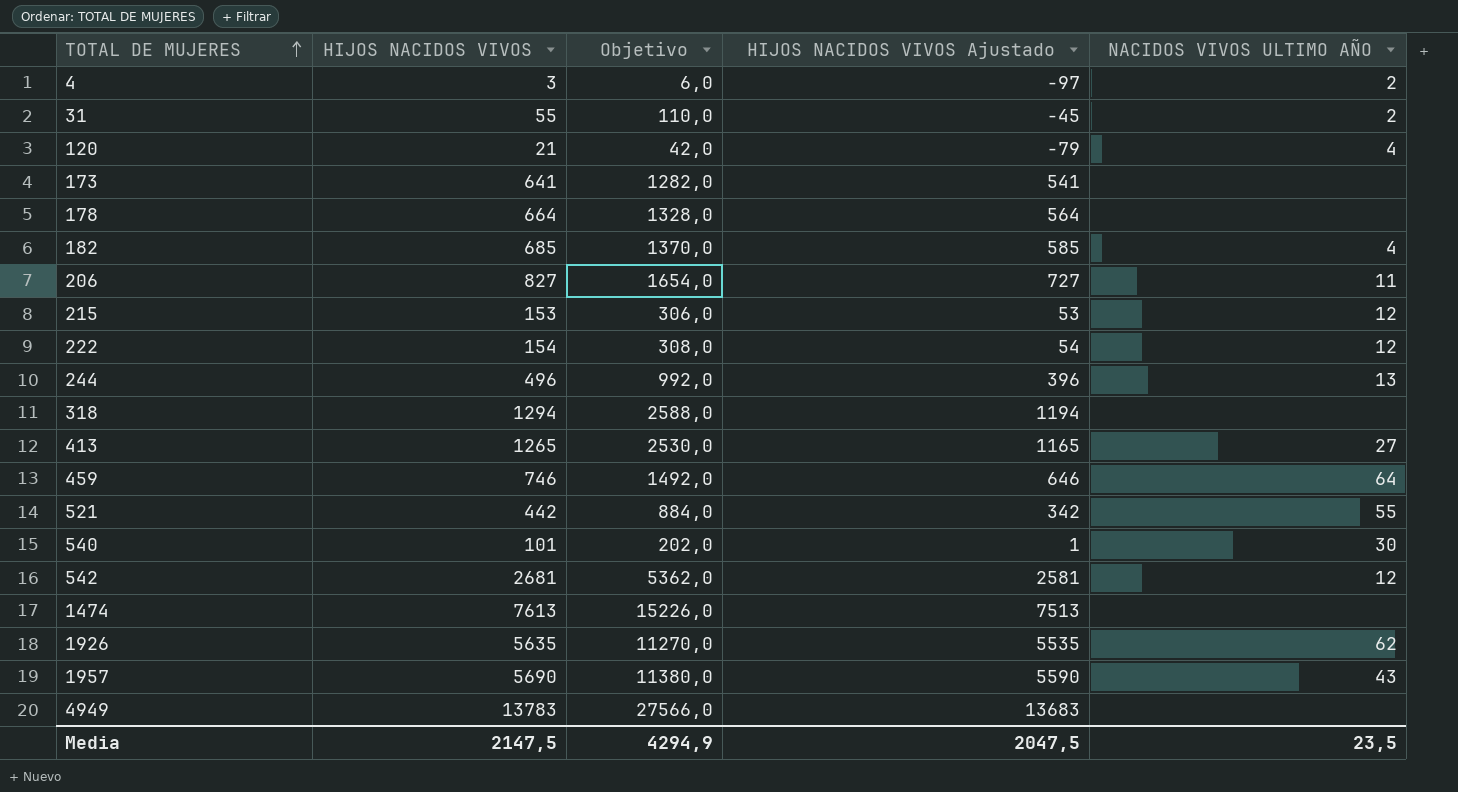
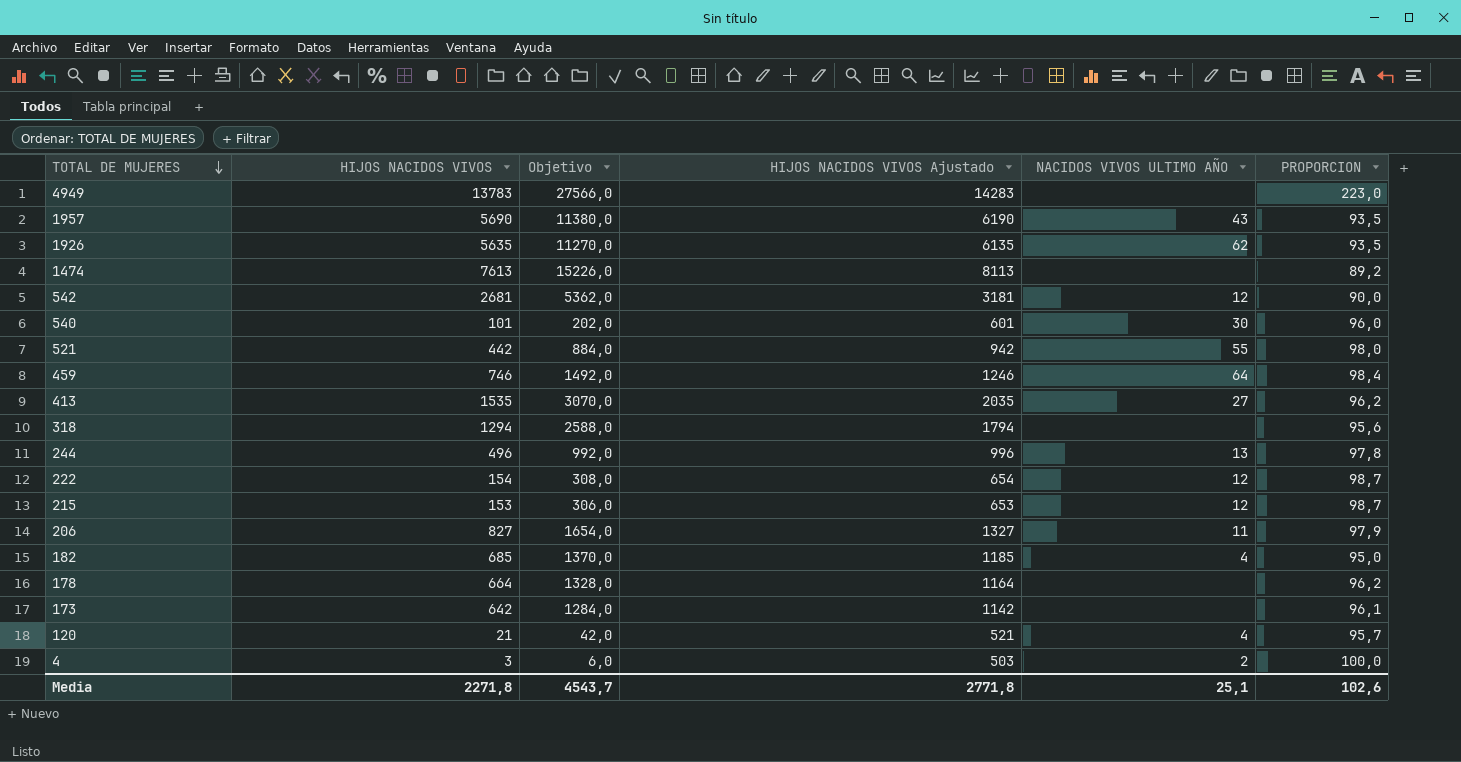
row order: TOTAL DE MUJERES ascending -> TOTAL DE MUJERES descending
column HIJOS NACIDOS VIVOS Ajustado | formula: [HIJOS NACIDOS VIVOS] - 100 -> [HIJOS NACIDOS VIVOS] + 500
column PROPORCION | position: none -> 6
row 31: 55 | 110,0 | -45 | 2 -> none
413 | HIJOS NACIDOS VIVOS: 1265 -> 1535
413 | Objetivo: 2530,0 -> 3070,0
173 | HIJOS NACIDOS VIVOS: 641 -> 642
173 | Objetivo: 1282,0 -> 1284,0
Media | HIJOS NACIDOS VIVOS: 2147,5 -> 2271,8
Media | Objetivo: 4294,9 -> 4543,7
Media | HIJOS NACIDOS VIVOS Ajustado: 2047,5 -> 2771,8
Media | NACIDOS VIVOS ULTIMO AÑO: 23,5 -> 25,1

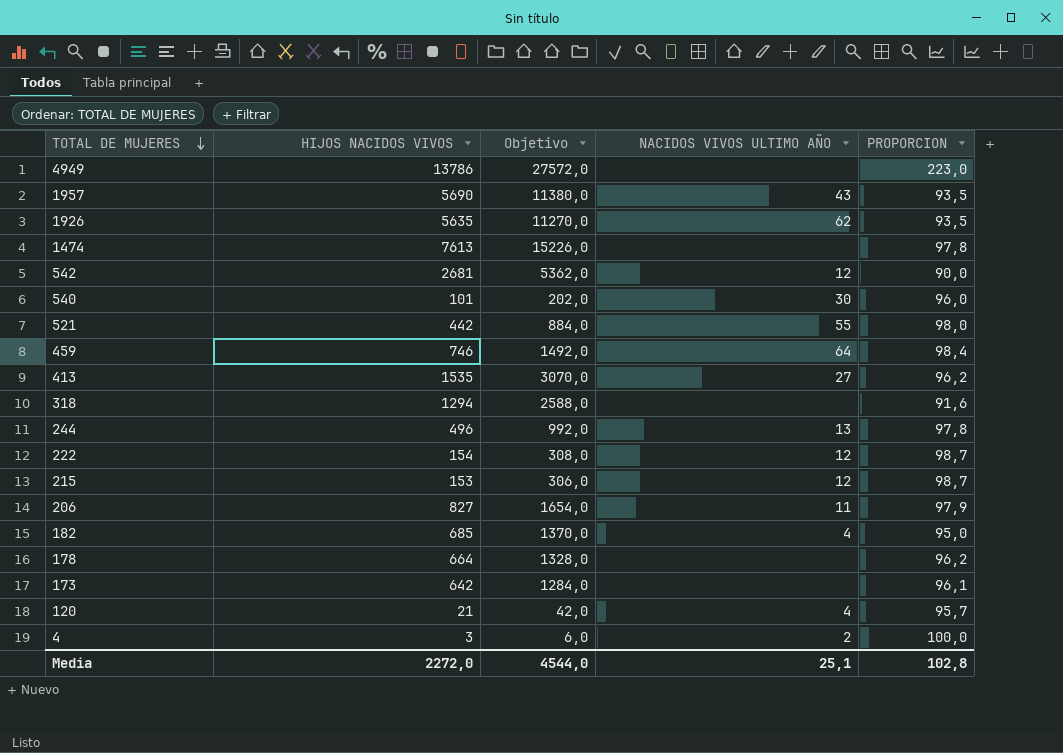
column HIJOS NACIDOS VIVOS Ajustado | formula: [HIJOS NACIDOS VIVOS] + 500 -> none
4949 | HIJOS NACIDOS VIVOS: 13783 -> 13786
4949 | Objetivo: 27566,0 -> 27572,0
1474 | PROPORCION: 89,2 -> 97,8
318 | PROPORCION: 95,6 -> 91,6
Media | HIJOS NACIDOS VIVOS: 2271,8 -> 2272,0
Media | Objetivo: 4543,7 -> 4544,0
Media | PROPORCION: 102,6 -> 102,8

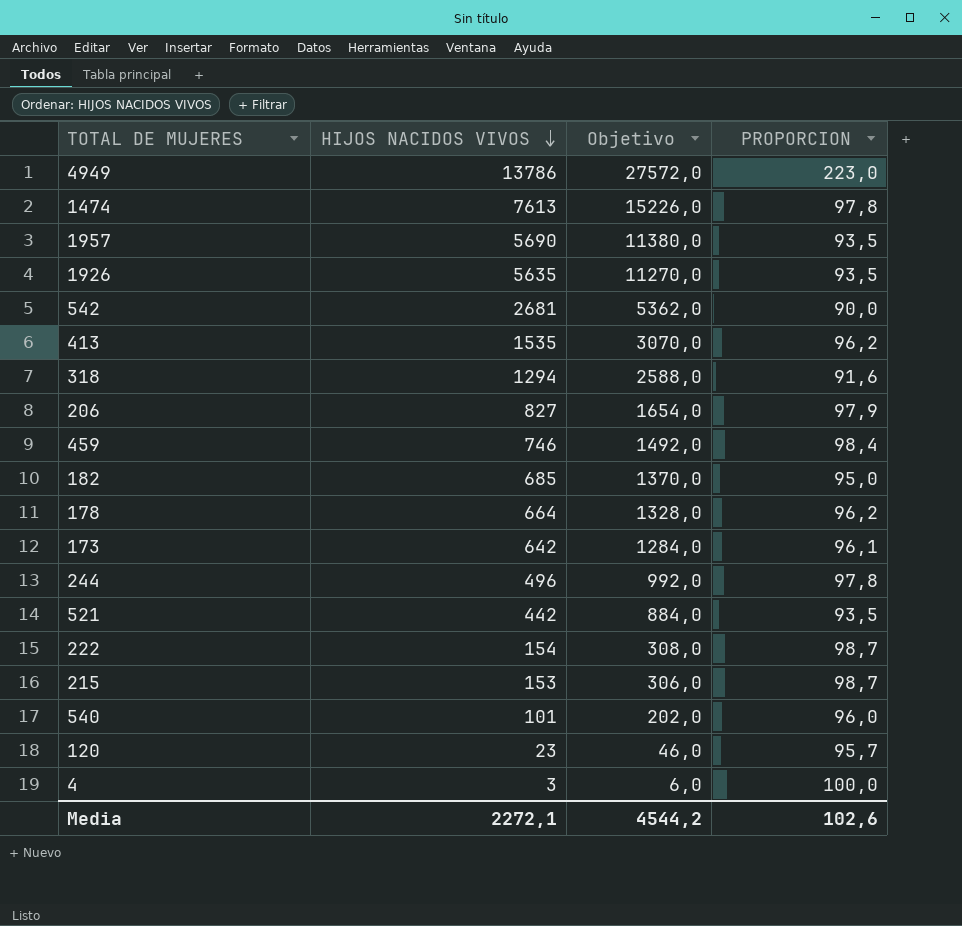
row order: TOTAL DE MUJERES descending -> HIJOS NACIDOS VIVOS descending
column NACIDOS VIVOS ULTIMO AÑO | position: 4 -> none
521 | PROPORCION: 98,0 -> 93,5
120 | HIJOS NACIDOS VIVOS: 21 -> 23
120 | Objetivo: 42,0 -> 46,0
Media | HIJOS NACIDOS VIVOS: 2272,0 -> 2272,1
Media | Objetivo: 4544,0 -> 4544,2
Media | PROPORCION: 102,8 -> 102,6

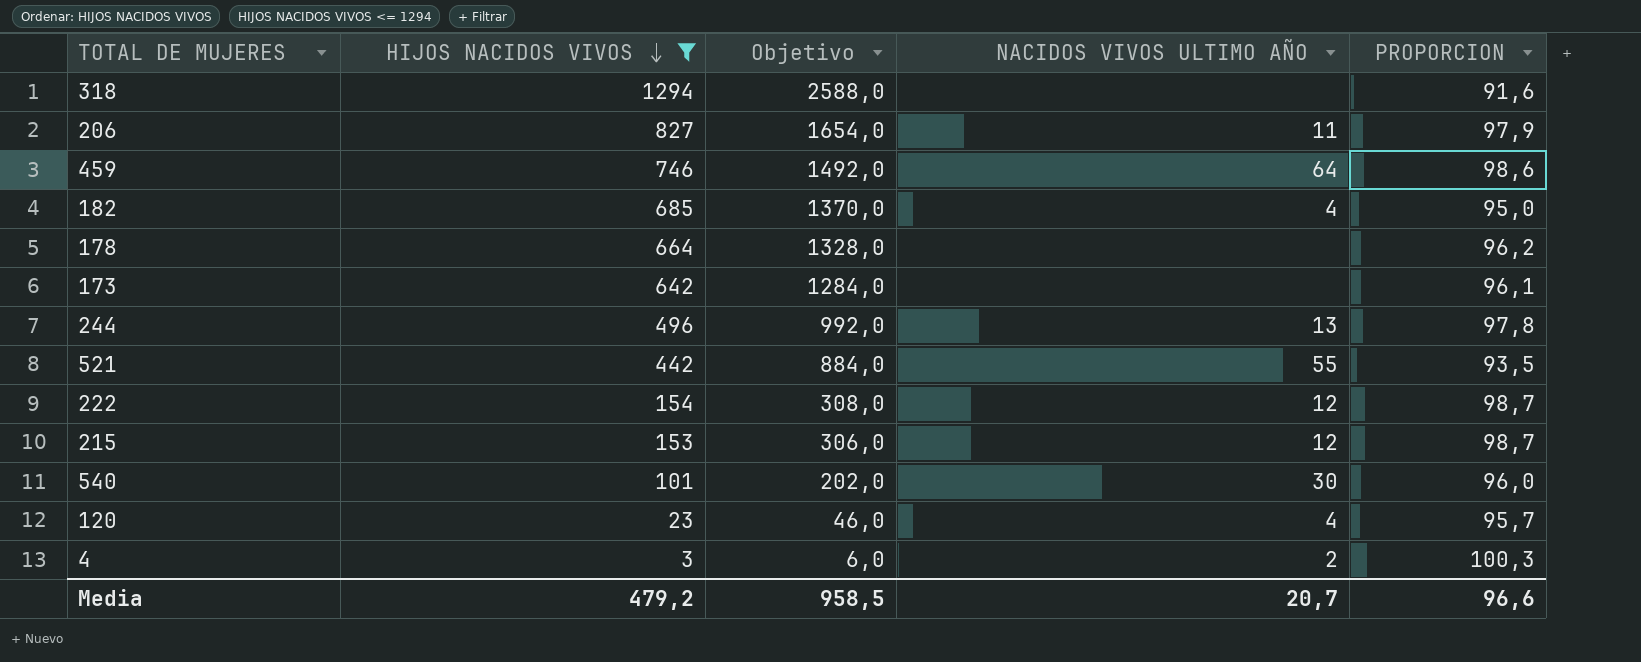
filter: none -> HIJOS NACIDOS VIVOS <= 1294
column NACIDOS VIVOS ULTIMO AÑO | position: none -> 4
459 | PROPORCION: 98,4 -> 98,6
4 | PROPORCION: 100,0 -> 100,3
Media | HIJOS NACIDOS VIVOS: 2272,1 -> 479,2
Media | Objetivo: 4544,2 -> 958,5
Media | PROPORCION: 102,6 -> 96,6

